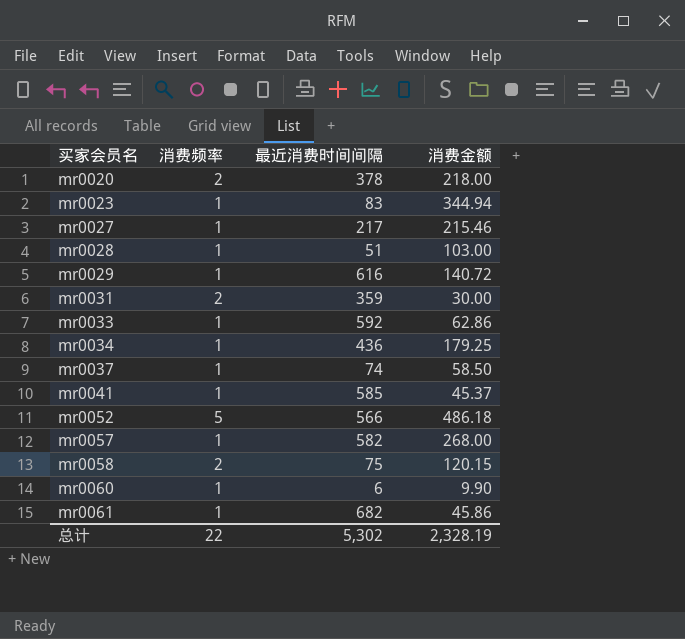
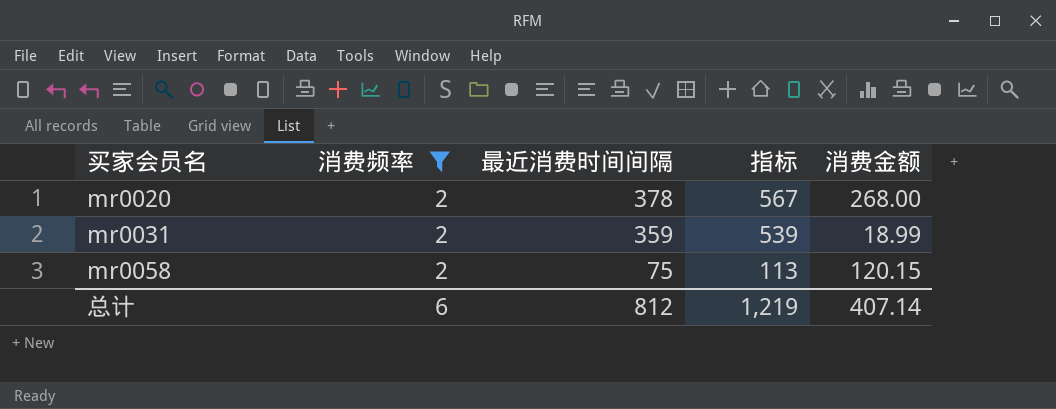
filter: none -> 消费频率 = 2
column 指标 | formula: none -> [最近消费时间间隔] * 1.5
mr0020 | 消费金额: 218.00 -> 268.00
mr0031 | 消费金额: 30.00 -> 18.99
总计 | 消费频率: 22 -> 6
总计 | 最近消费时间间隔: 5,302 -> 812
总计 | 消费金额: 2,328.19 -> 407.14

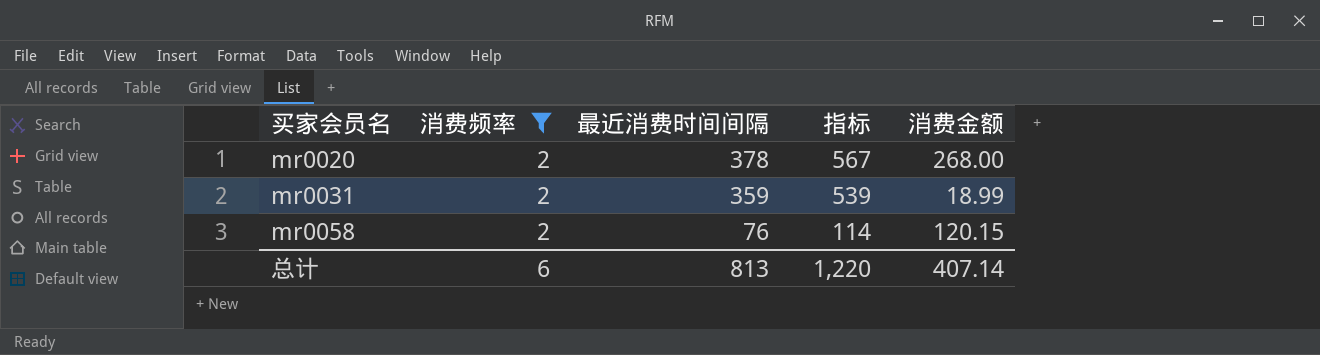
mr0058 | 最近消费时间间隔: 75 -> 76
mr0058 | 指标: 113 -> 114
总计 | 最近消费时间间隔: 812 -> 813
总计 | 指标: 1,219 -> 1,220

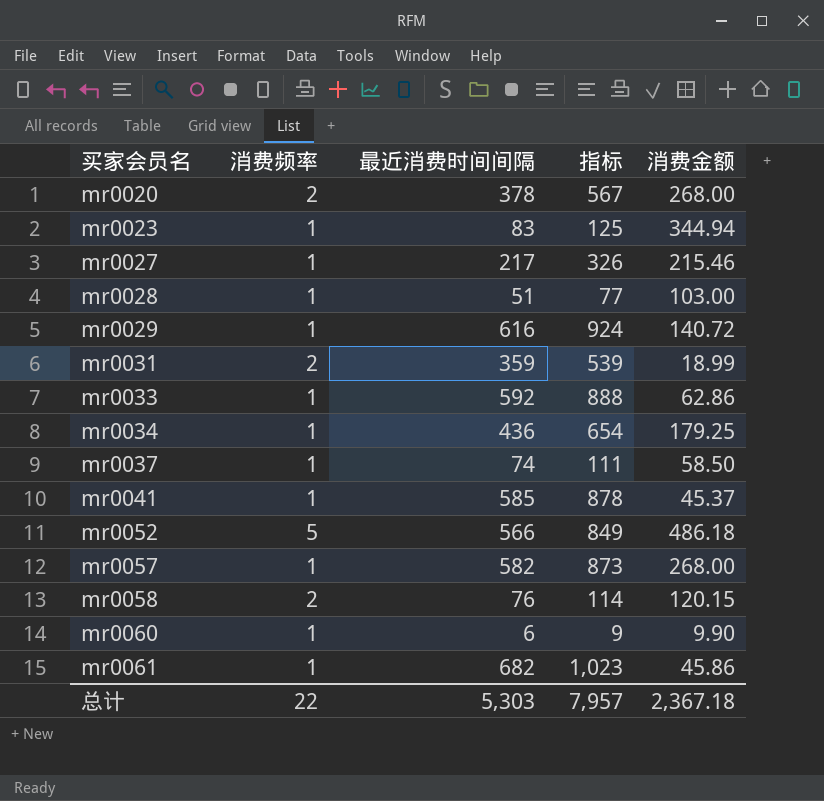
filter: 消费频率 = 2 -> none
总计 | 消费频率: 6 -> 22
总计 | 最近消费时间间隔: 813 -> 5,303
总计 | 指标: 1,220 -> 7,957
总计 | 消费金额: 407.14 -> 2,367.18

